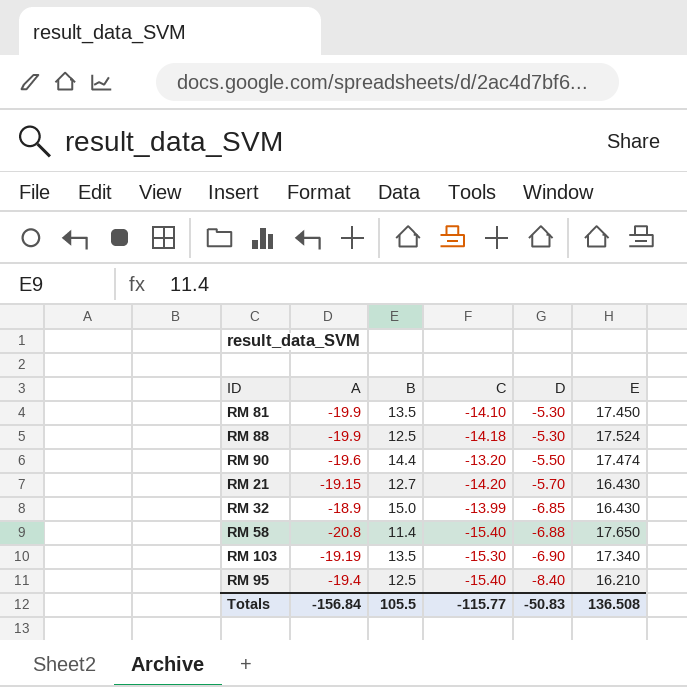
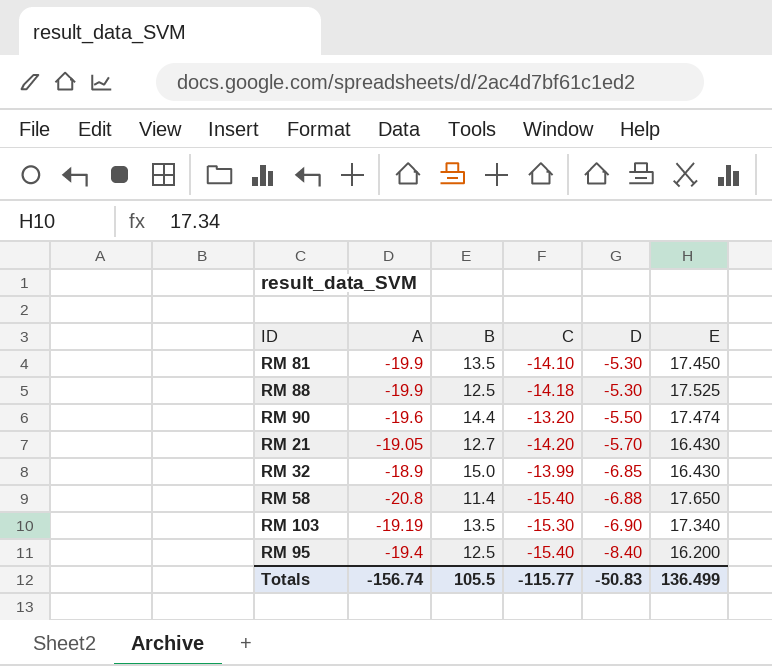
RM 88 | E: 17.524 -> 17.525
RM 21 | A: -19.15 -> -19.05
RM 95 | E: 16.210 -> 16.200
Totals | A: -156.84 -> -156.74
Totals | E: 136.508 -> 136.499

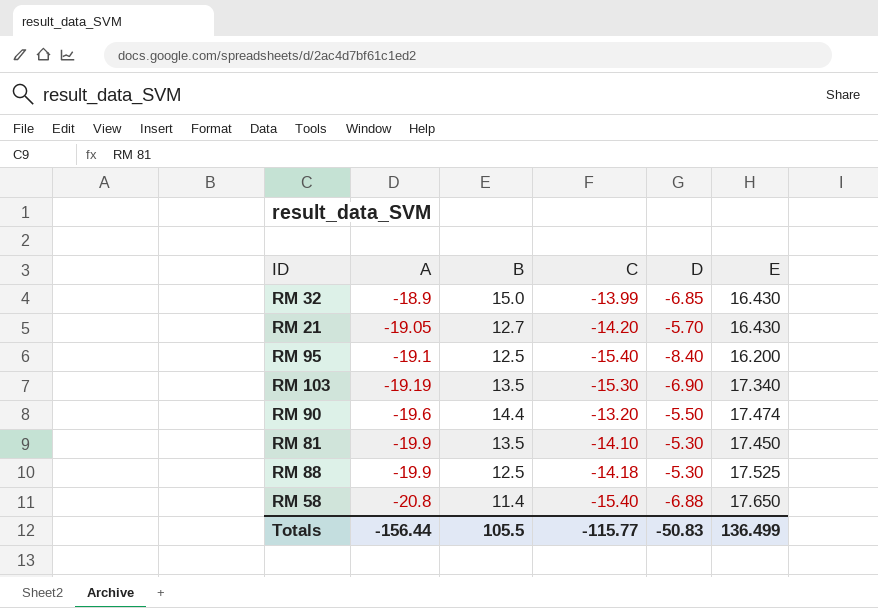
row order: D descending -> A descending
RM 95 | A: -19.4 -> -19.1
Totals | A: -156.74 -> -156.44

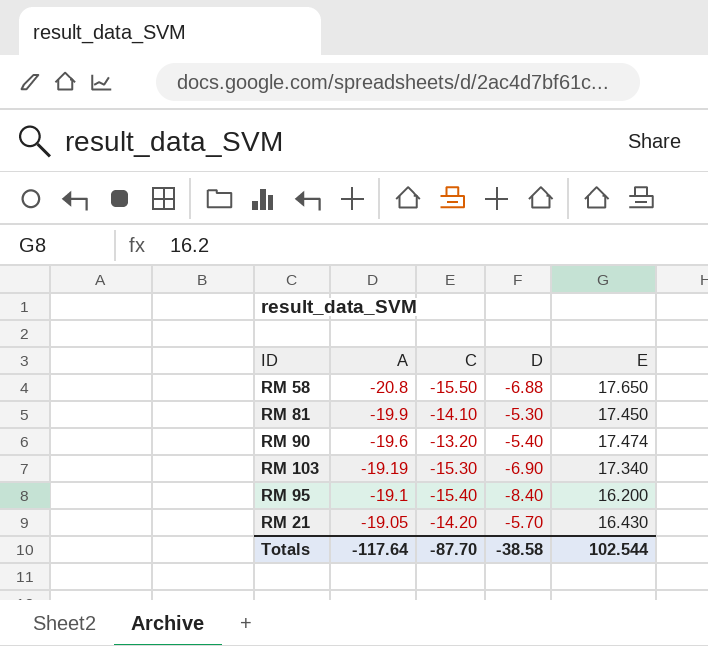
row order: A descending -> A ascending
column B | position: 3 -> none
row RM 32: -18.9 | 15.0 | -13.99 | -6.85 | 16.430 -> none
row RM 88: -19.9 | 12.5 | -14.18 | -5.30 | 17.525 -> none
RM 58 | C: -15.40 -> -15.50
RM 90 | D: -5.50 -> -5.40
Totals | A: -156.44 -> -117.64
Totals | C: -115.77 -> -87.70
Totals | D: -50.83 -> -38.58
Totals | E: 136.499 -> 102.544

